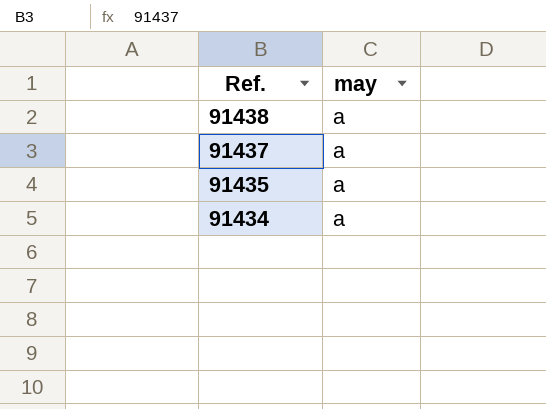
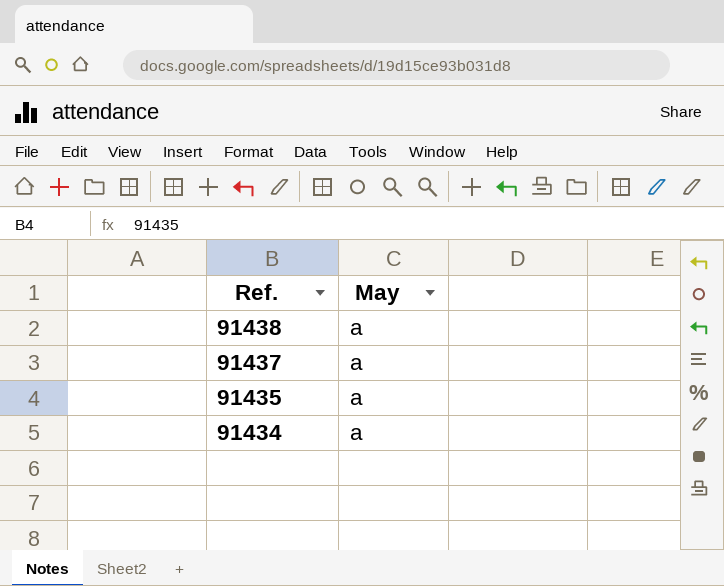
column name: may -> May

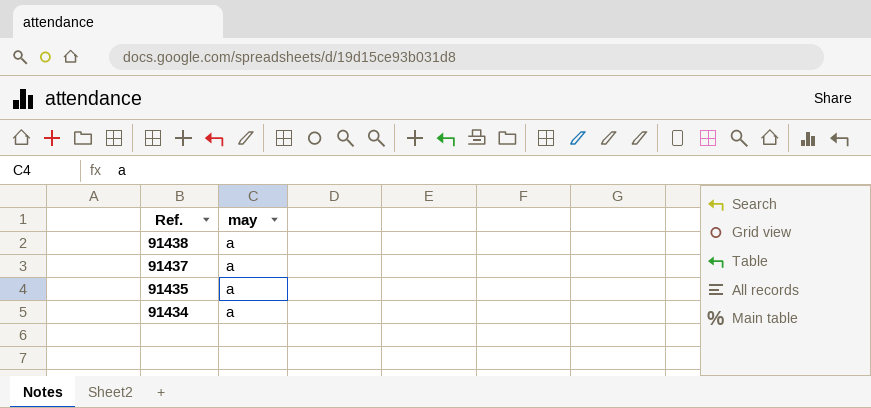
column name: May -> may

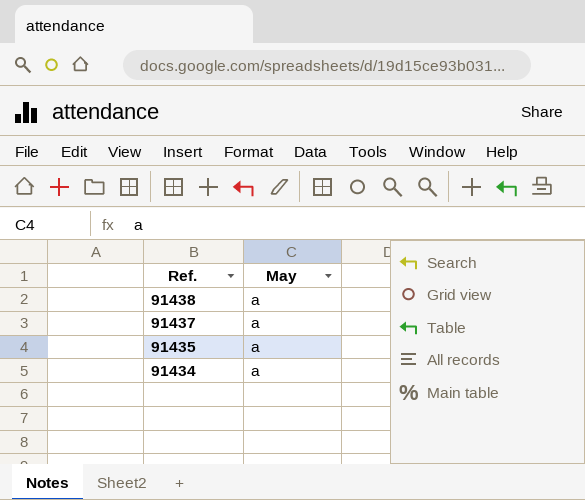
column name: may -> May

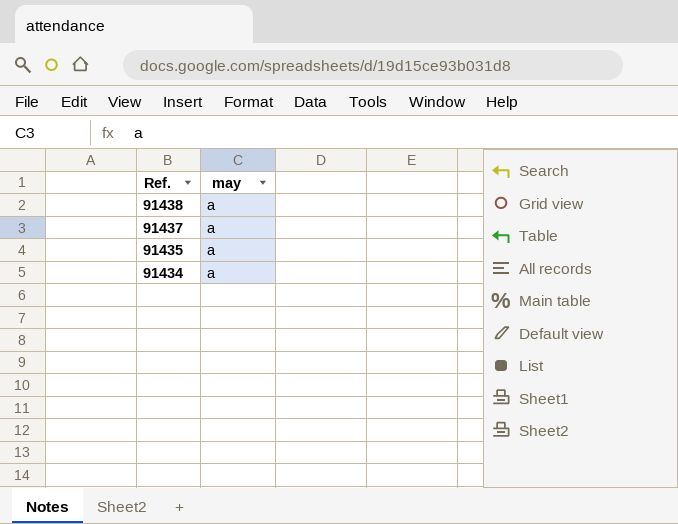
column name: May -> may

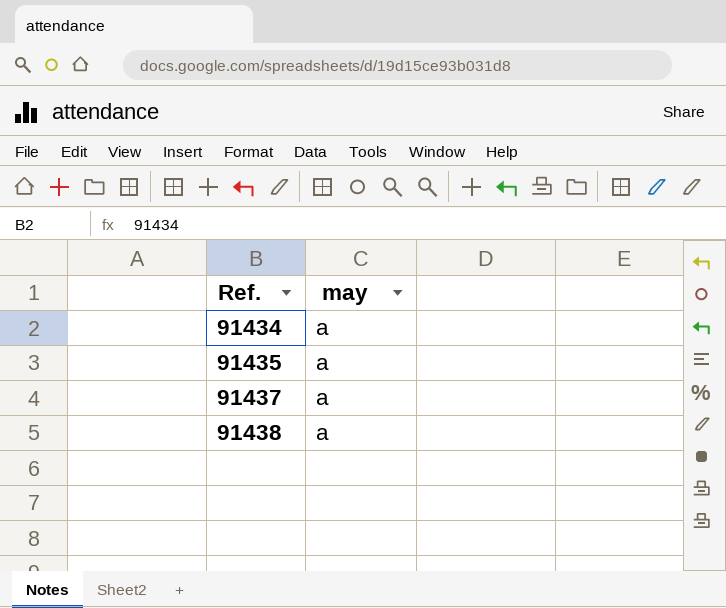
row order: Ref. descending -> Ref. ascending

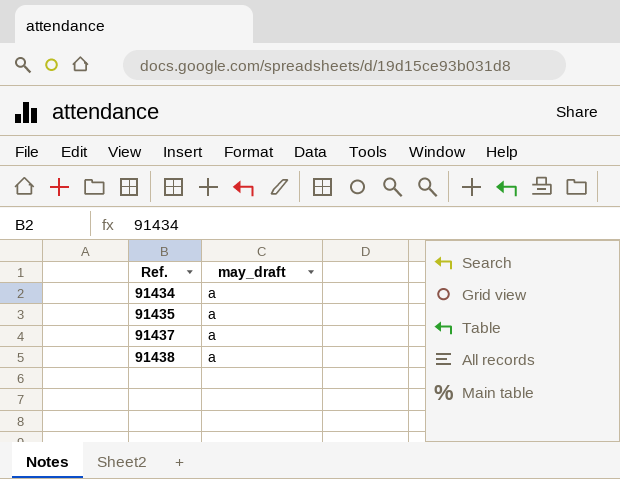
column name: may -> may_draft

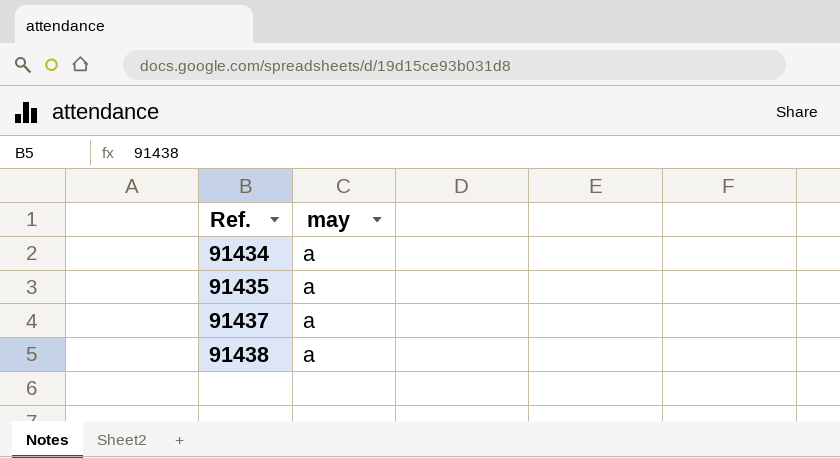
column name: may_draft -> may

